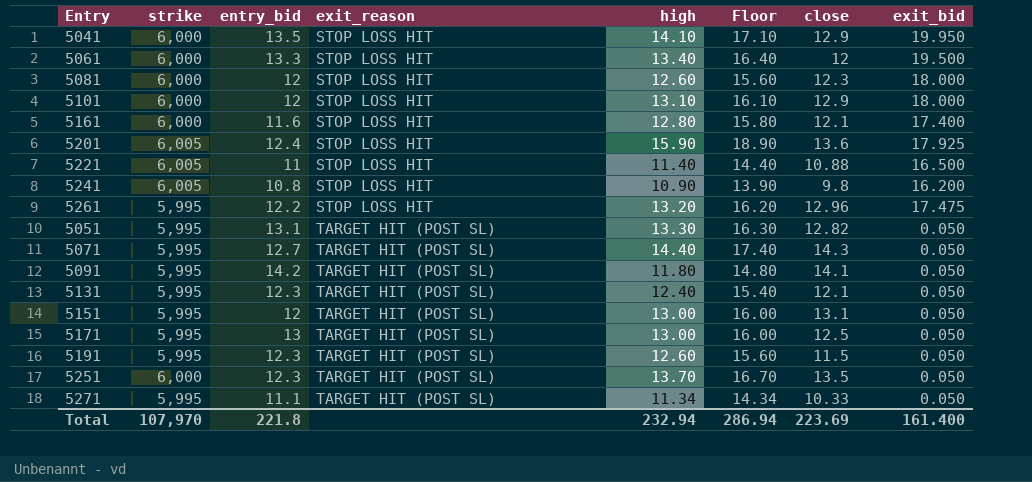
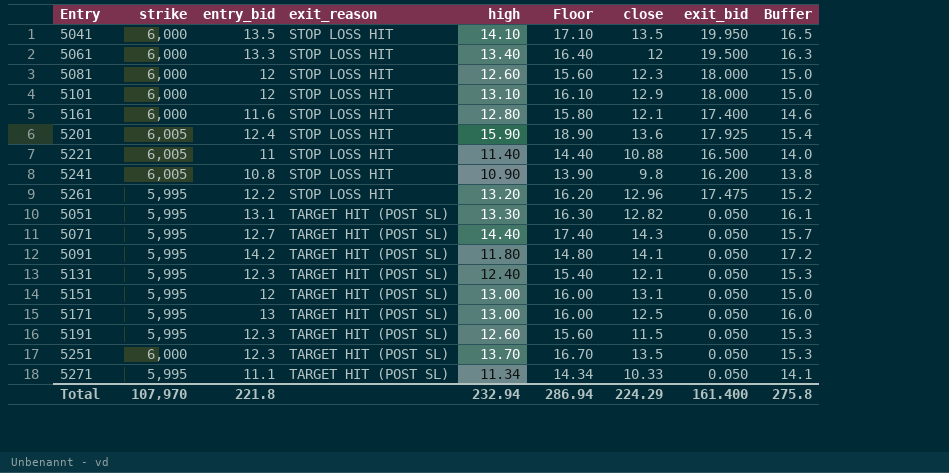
column Buffer | formula: none -> [entry_bid] + 3
5041 | close: 12.9 -> 13.5
Total | close: 223.69 -> 224.29

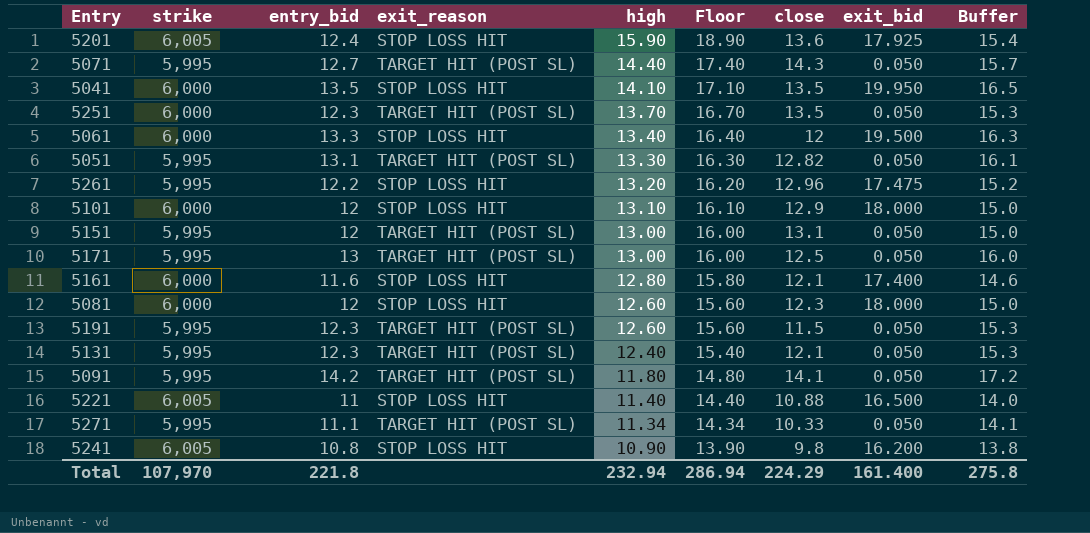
row order: exit_reason ascending -> high descending

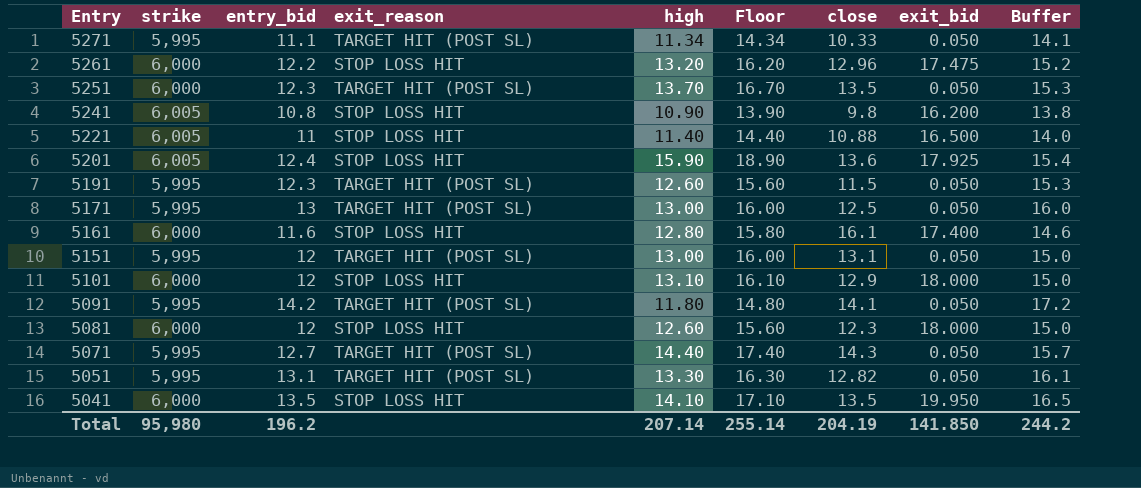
row order: high descending -> Entry descending
row 5061: 6,000 | 13.3 | STOP LOSS HIT | 13.40 | 16.40 | 12 | 19.500 | 16.3 -> none
row 5131: 5,995 | 12.3 | TARGET HIT (POST SL) | 12.40 | 15.40 | 12.1 | 0.050 | 15.3 -> none
5261 | strike: 5,995 -> 6,000
5161 | close: 12.1 -> 16.1
Total | strike: 107,970 -> 95,980
Total | entry_bid: 221.8 -> 196.2
Total | high: 232.94 -> 207.14
Total | Floor: 286.94 -> 255.14
Total | close: 224.29 -> 204.19
Total | exit_bid: 161.400 -> 141.850
Total | Buffer: 275.8 -> 244.2

